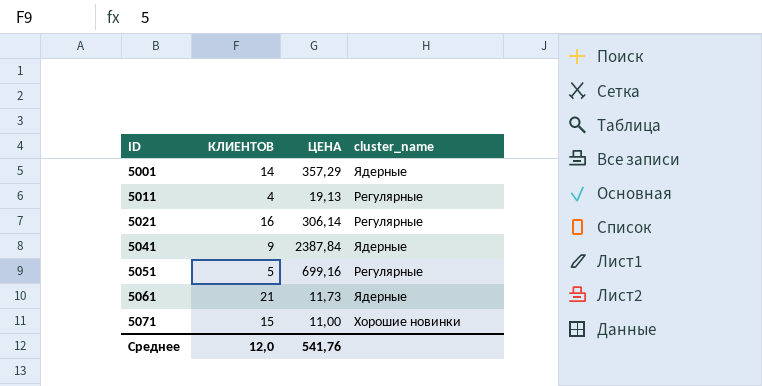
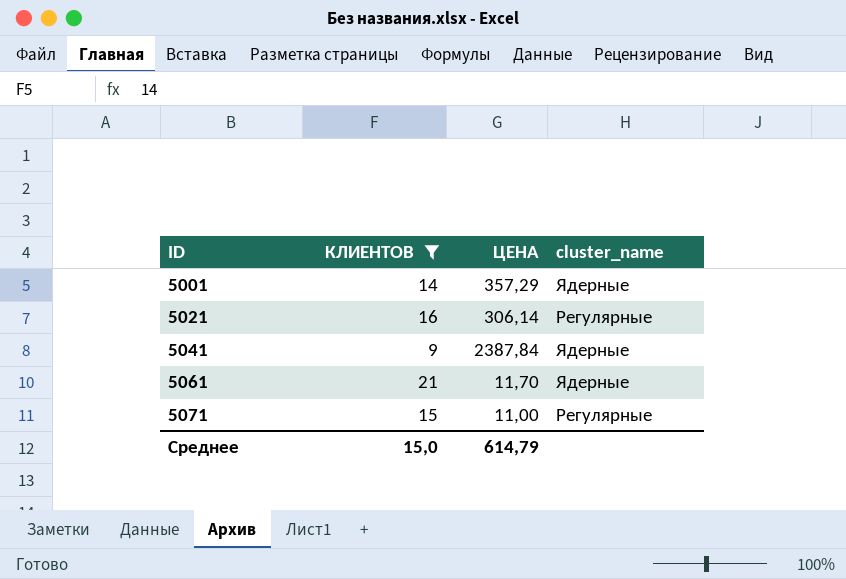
filter: none -> КЛИЕНТОВ >= 9
5061 | ЦЕНА: 11,73 -> 11,70
5071 | cluster_name: Хорошие новинки -> Регулярные
Среднее | КЛИЕНТОВ: 12,0 -> 15,0
Среднее | ЦЕНА: 541,76 -> 614,79

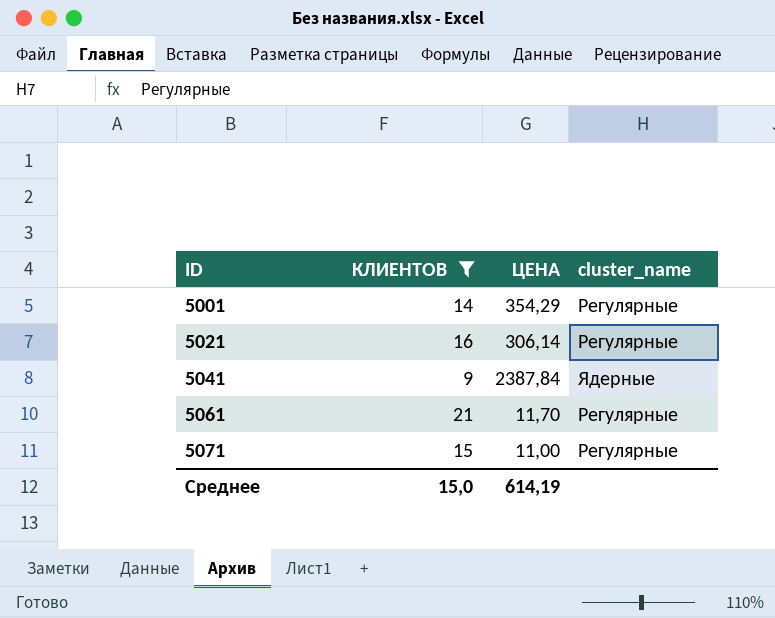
5001 | ЦЕНА: 357,29 -> 354,29
5001 | cluster_name: Ядерные -> Регулярные
5061 | cluster_name: Ядерные -> Регулярные
Среднее | ЦЕНА: 614,79 -> 614,19

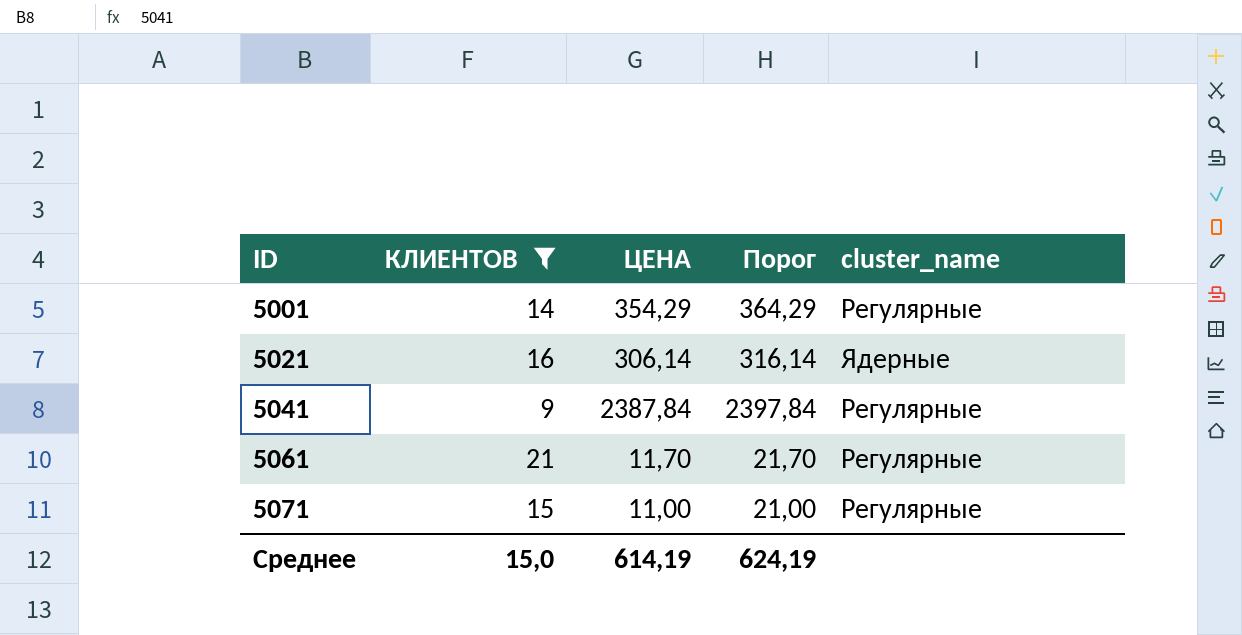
column Порог | formula: none -> [ЦЕНА] + 10
5021 | cluster_name: Регулярные -> Ядерные
5041 | cluster_name: Ядерные -> Регулярные

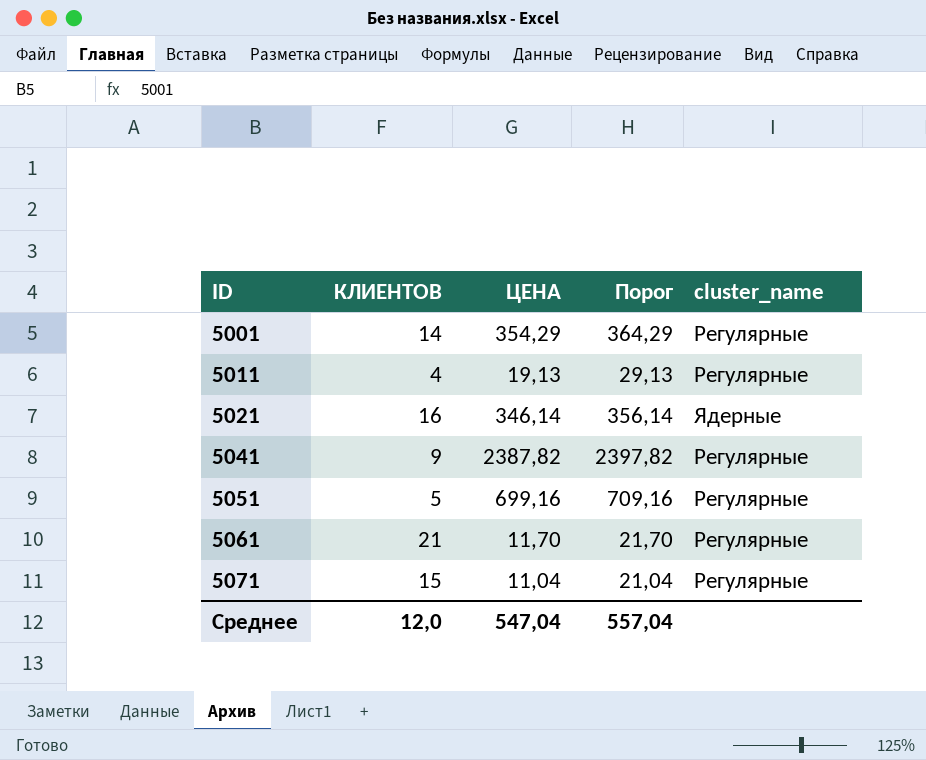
filter: КЛИЕНТОВ >= 9 -> none
5021 | ЦЕНА: 306,14 -> 346,14
5021 | Порог: 316,14 -> 356,14
5041 | ЦЕНА: 2387,84 -> 2387,82
5041 | Порог: 2397,84 -> 2397,82
5071 | ЦЕНА: 11,00 -> 11,04
5071 | Порог: 21,00 -> 21,04
Среднее | КЛИЕНТОВ: 15,0 -> 12,0
Среднее | ЦЕНА: 614,19 -> 547,04
Среднее | Порог: 624,19 -> 557,04

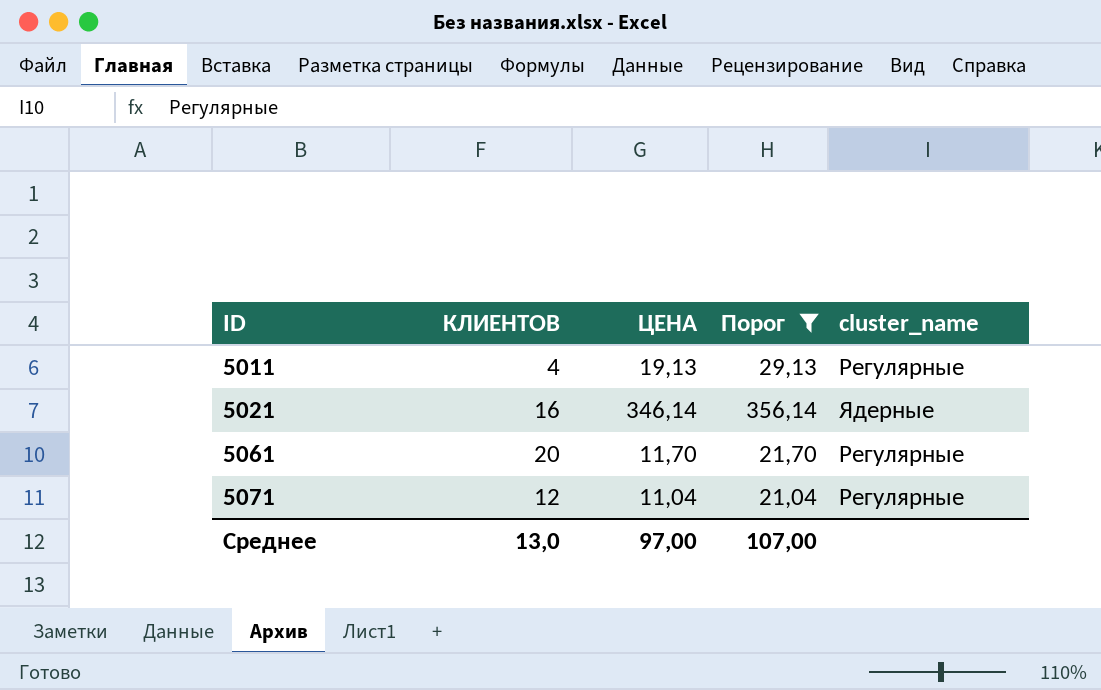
filter: none -> Порог <= 356,14
5061 | КЛИЕНТОВ: 21 -> 20
5071 | КЛИЕНТОВ: 15 -> 12
Среднее | КЛИЕНТОВ: 12,0 -> 13,0
Среднее | ЦЕНА: 547,04 -> 97,00
Среднее | Порог: 557,04 -> 107,00

